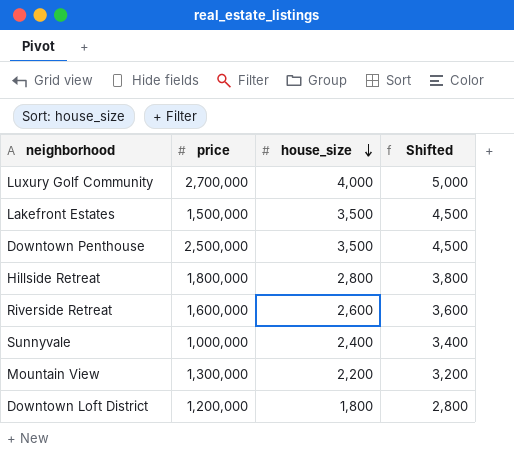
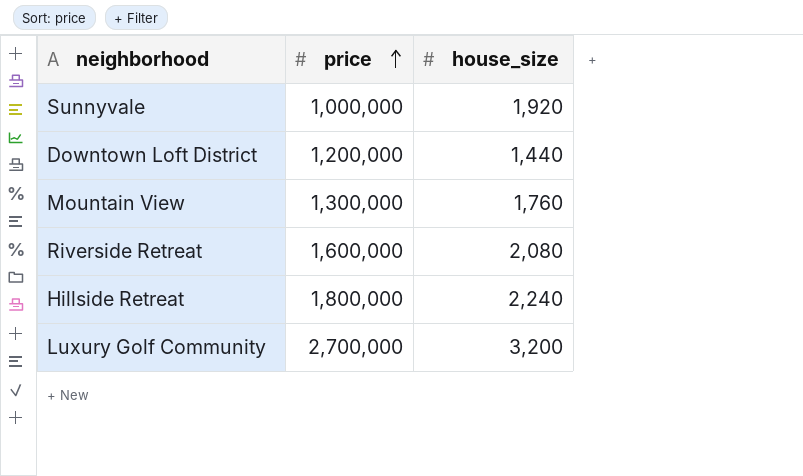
row order: house_size descending -> price ascending
column Shifted | formula: [house_size] + 1000 -> none
row Lakefront Estates: 1,500,000 | 3,500 | 4,500 -> none
row Downtown Penthouse: 2,500,000 | 3,500 | 4,500 -> none
Sunnyvale | house_size: 2,400 -> 1,920
Downtown Loft District | house_size: 1,800 -> 1,440
Mountain View | house_size: 2,200 -> 1,760
Riverside Retreat | house_size: 2,600 -> 2,080
Hillside Retreat | house_size: 2,800 -> 2,240
Luxury Golf Community | house_size: 4,000 -> 3,200

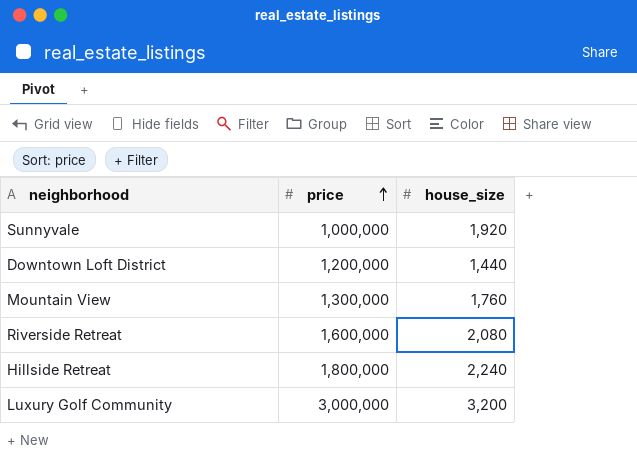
Luxury Golf Community | price: 2,700,000 -> 3,000,000

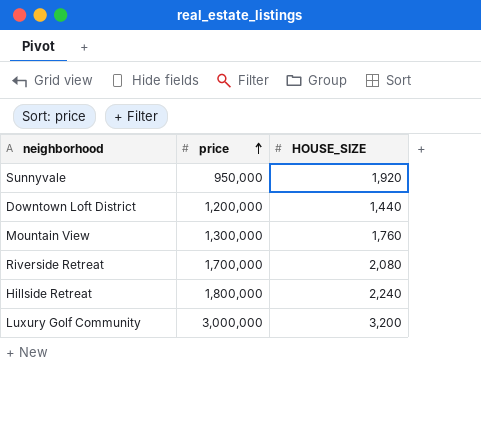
column name: house_size -> HOUSE_SIZE
Sunnyvale | price: 1,000,000 -> 950,000
Riverside Retreat | price: 1,600,000 -> 1,700,000

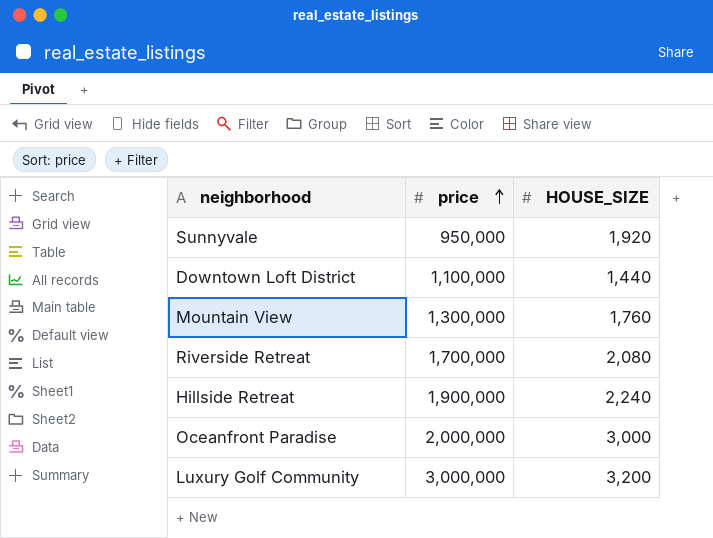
Downtown Loft District | price: 1,200,000 -> 1,100,000
Hillside Retreat | price: 1,800,000 -> 1,900,000
row Oceanfront Paradise: none -> 2,000,000 | 3,000

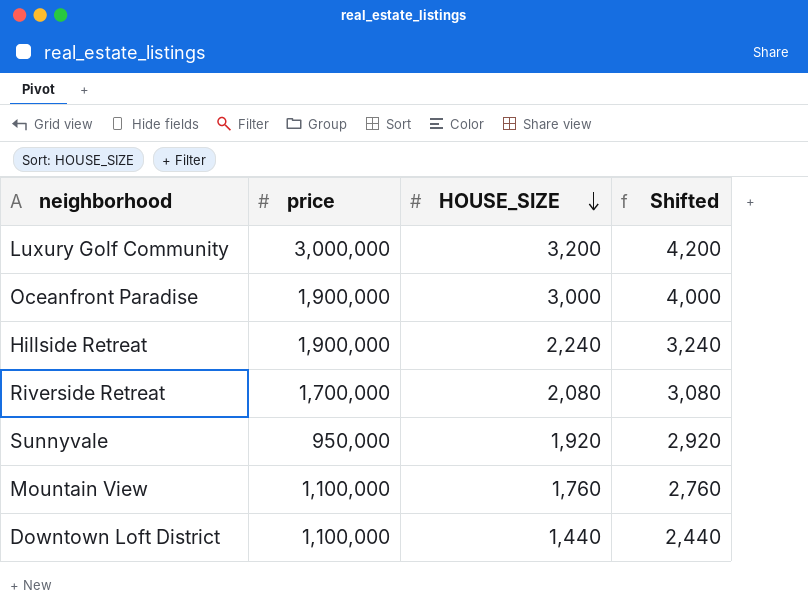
row order: price ascending -> HOUSE_SIZE descending
column Shifted | formula: none -> [HOUSE_SIZE] + 1000
Oceanfront Paradise | price: 2,000,000 -> 1,900,000
Mountain View | price: 1,300,000 -> 1,100,000

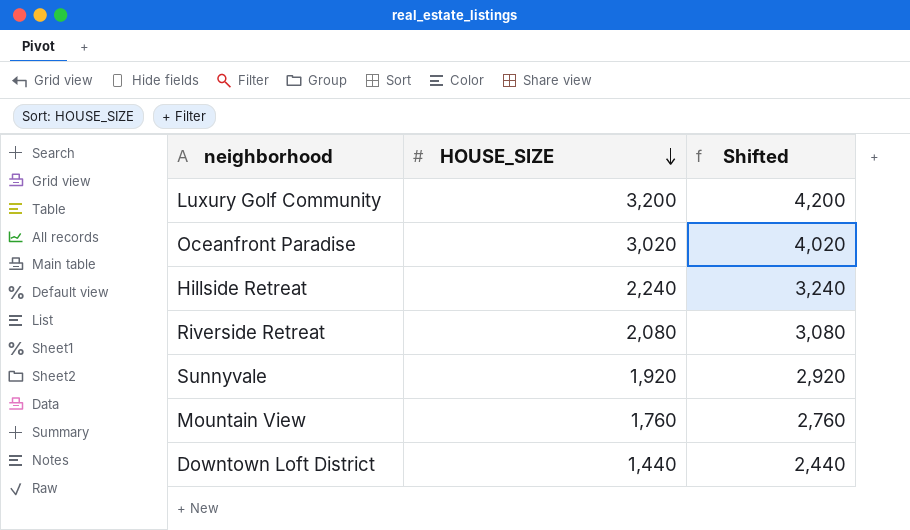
column price | position: 2 -> none
Oceanfront Paradise | HOUSE_SIZE: 3,000 -> 3,020
Oceanfront Paradise | Shifted: 4,000 -> 4,020

